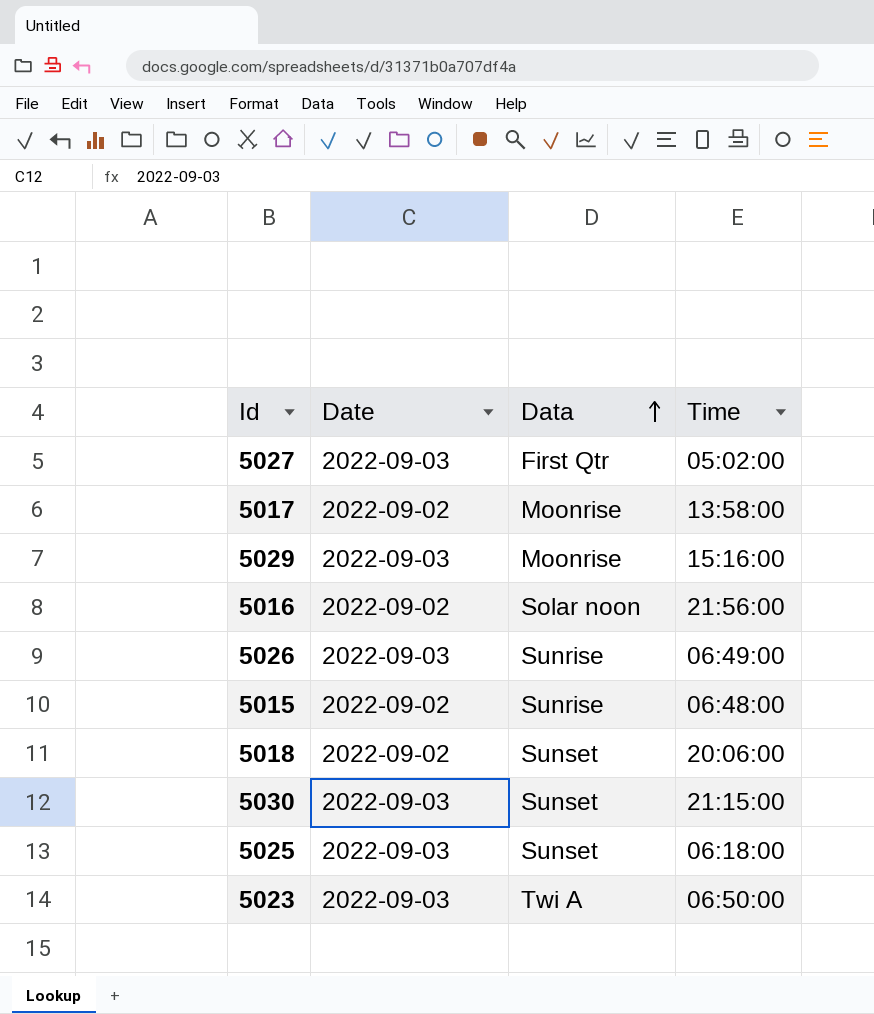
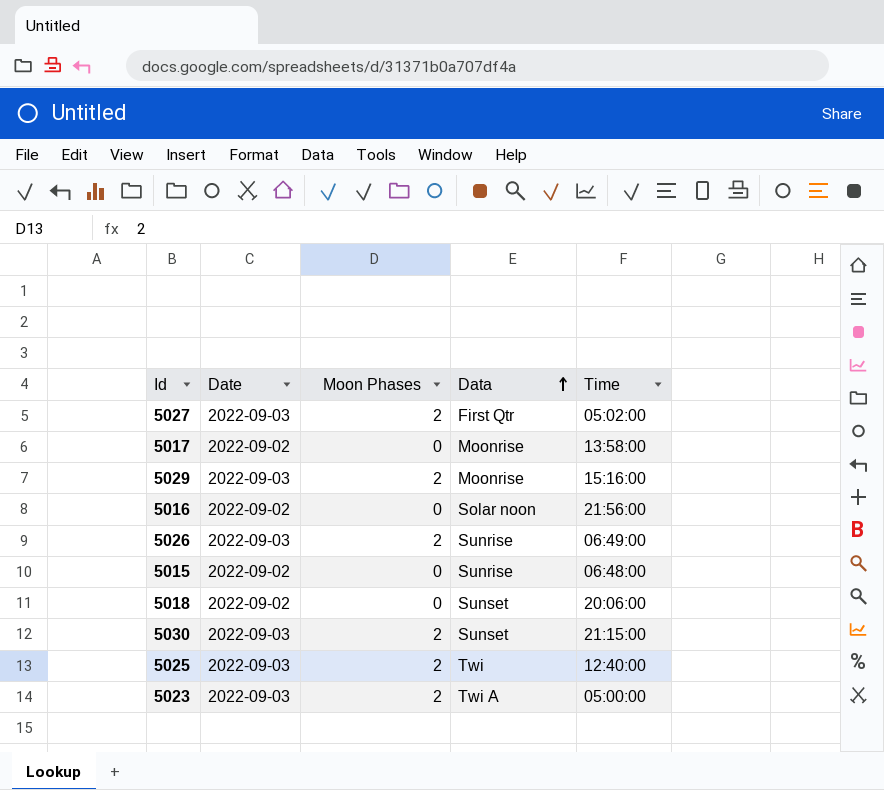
column Moon Phases | position: none -> 3
5025 | Data: Sunset -> Twi
5025 | Time: 06:18:00 -> 12:40:00
5023 | Time: 06:50:00 -> 05:00:00

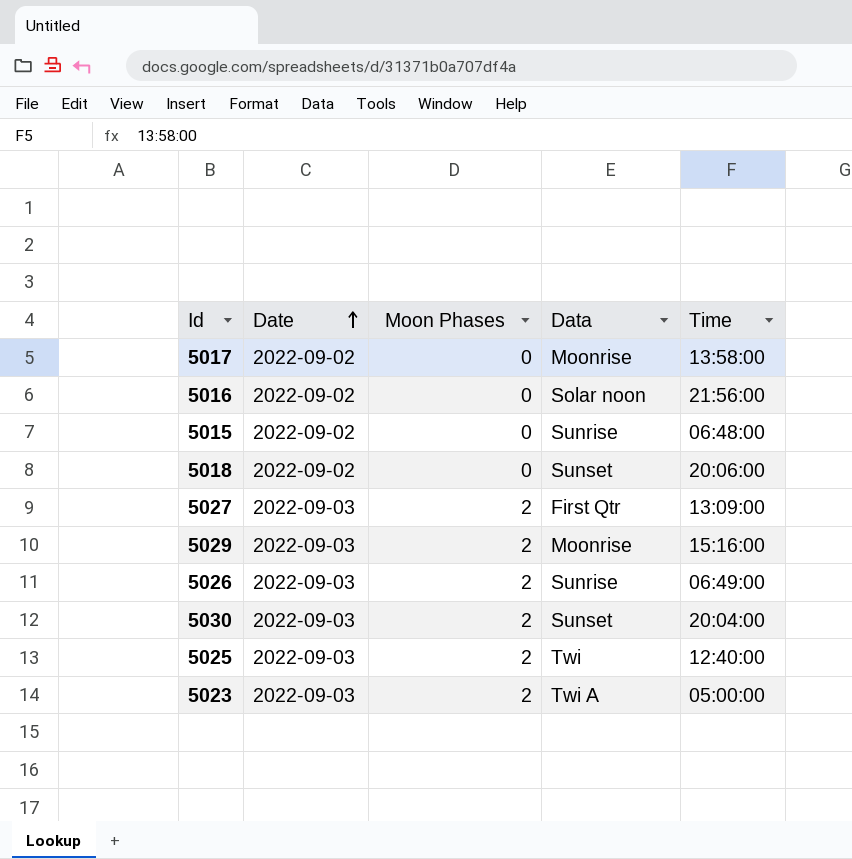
row order: Data ascending -> Date ascending
5027 | Time: 05:02:00 -> 13:09:00
5030 | Time: 21:15:00 -> 20:04:00

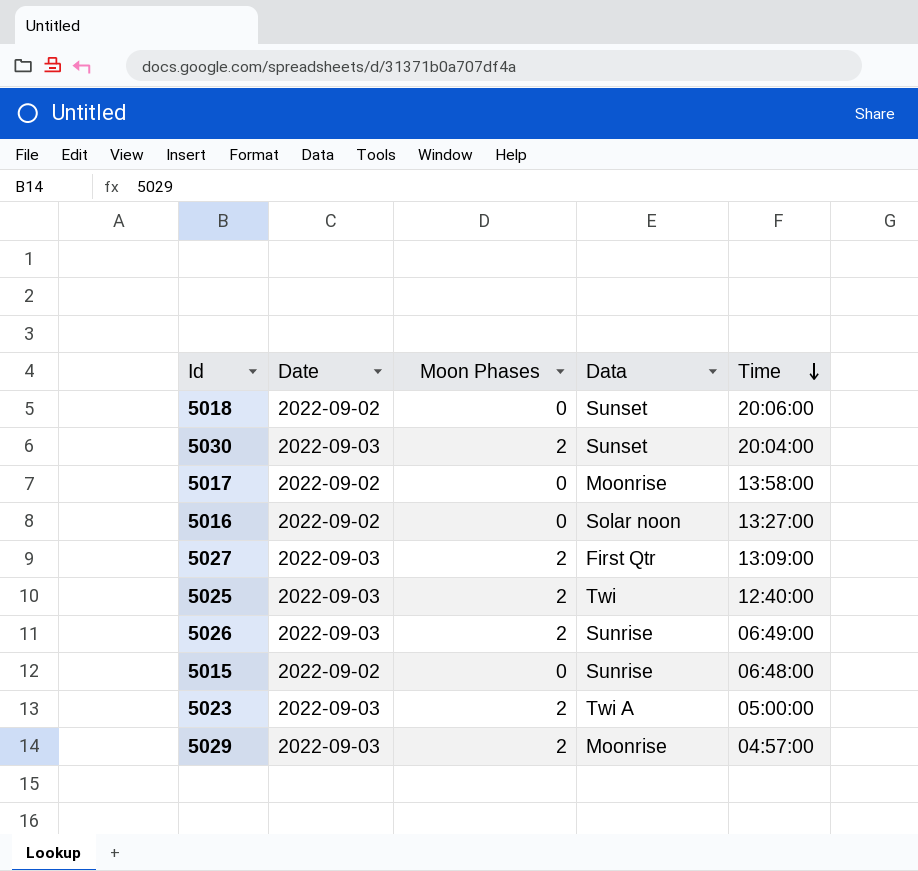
row order: Date ascending -> Time descending
5016 | Time: 21:56:00 -> 13:27:00
5029 | Time: 15:16:00 -> 04:57:00

